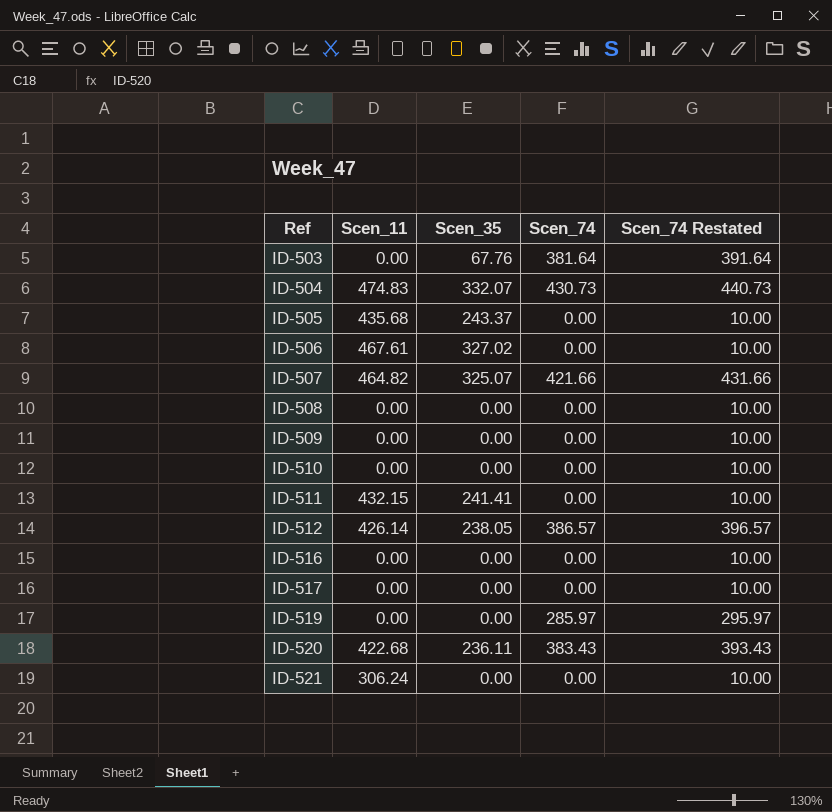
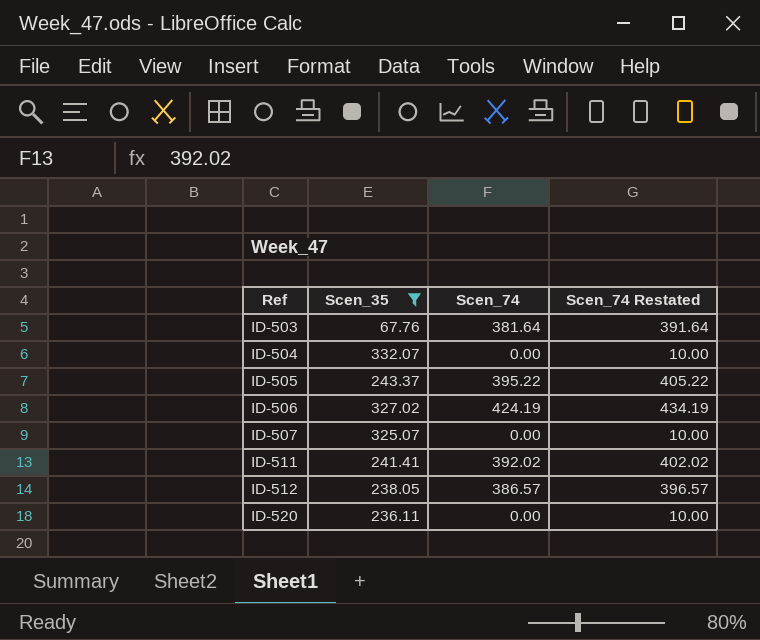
filter: none -> Scen_35 != 0.00
column Scen_11 | position: 2 -> none
ID-504 | Scen_74: 430.73 -> 0.00
ID-504 | Scen_74 Restated: 440.73 -> 10.00
ID-505 | Scen_74: 0.00 -> 395.22
ID-505 | Scen_74 Restated: 10.00 -> 405.22
ID-506 | Scen_74: 0.00 -> 424.19
ID-506 | Scen_74 Restated: 10.00 -> 434.19
ID-507 | Scen_74: 421.66 -> 0.00
ID-507 | Scen_74 Restated: 431.66 -> 10.00
ID-511 | Scen_74: 0.00 -> 392.02
ID-511 | Scen_74 Restated: 10.00 -> 402.02
ID-520 | Scen_74: 383.43 -> 0.00
ID-520 | Scen_74 Restated: 393.43 -> 10.00

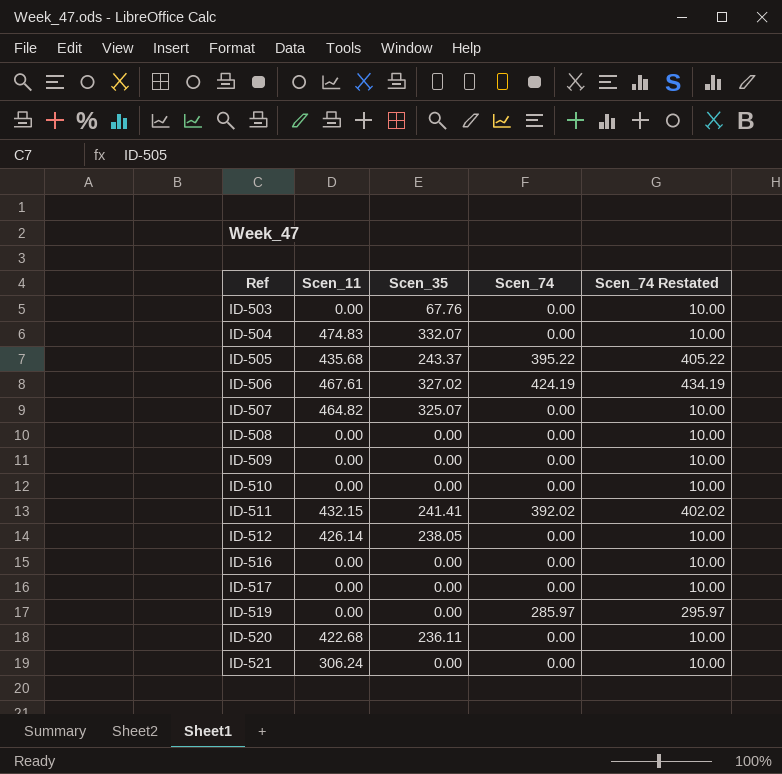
filter: Scen_35 != 0.00 -> none
column Scen_11 | position: none -> 2
ID-503 | Scen_74: 381.64 -> 0.00
ID-503 | Scen_74 Restated: 391.64 -> 10.00
ID-512 | Scen_74: 386.57 -> 0.00
ID-512 | Scen_74 Restated: 396.57 -> 10.00

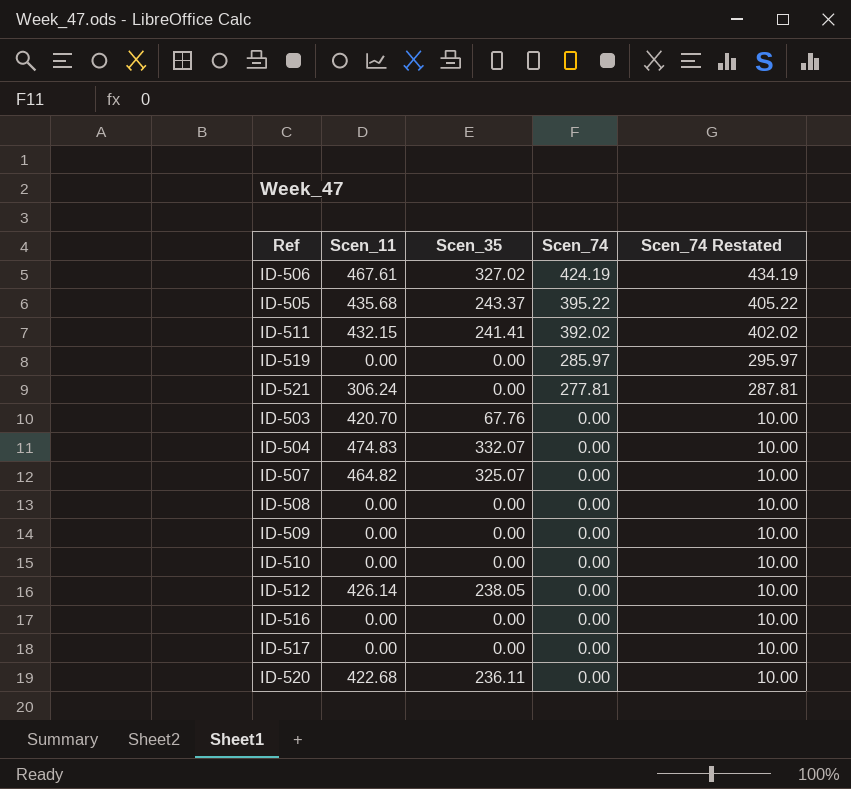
row order: Ref ascending -> Scen_74 descending
ID-521 | Scen_74: 0.00 -> 277.81
ID-521 | Scen_74 Restated: 10.00 -> 287.81
ID-503 | Scen_11: 0.00 -> 420.70

